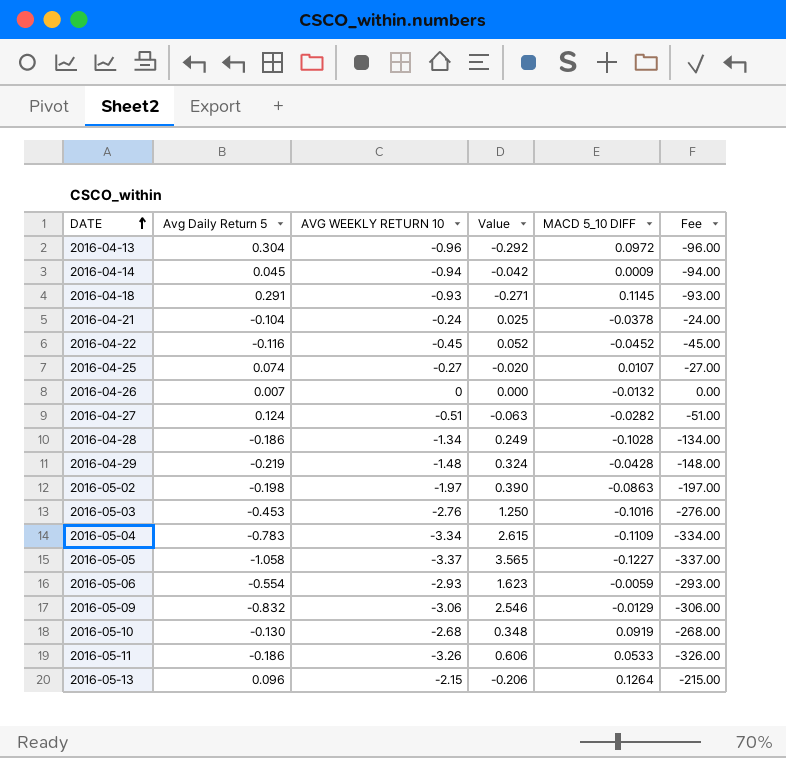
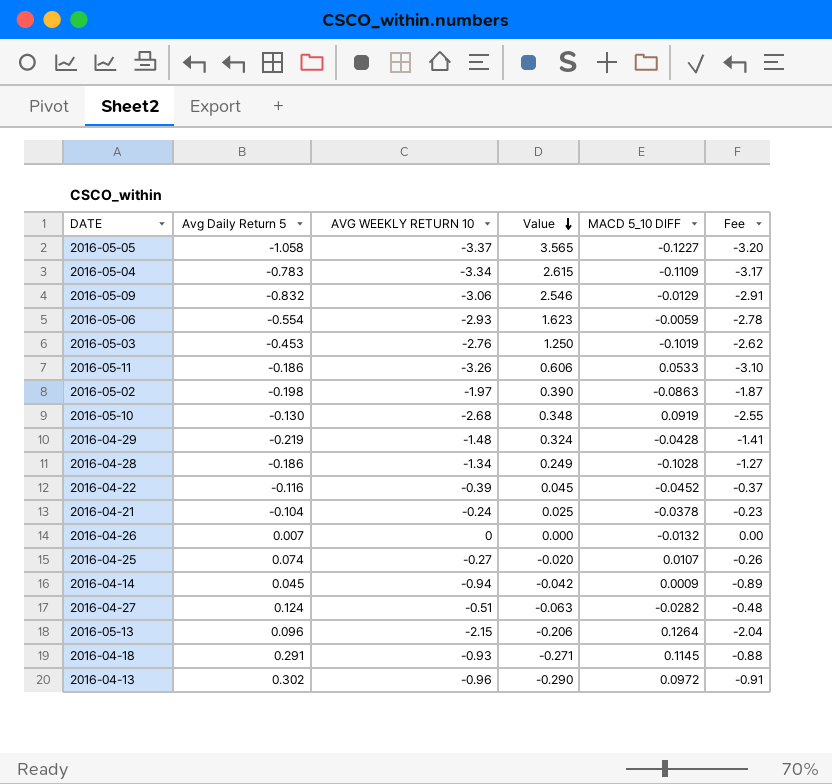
row order: DATE ascending -> Value descending
column Fee | formula: [AVG WEEKLY RETURN 10] * 100 -> [AVG WEEKLY RETURN 10] * 0.95
2016-05-03 | MACD 5_10 DIFF: -0.1016 -> -0.1019
2016-04-22 | AVG WEEKLY RETURN 10: -0.45 -> -0.39
2016-04-22 | Value: 0.052 -> 0.045
2016-04-13 | Avg Daily Return 5: 0.304 -> 0.302
2016-04-13 | Value: -0.292 -> -0.290

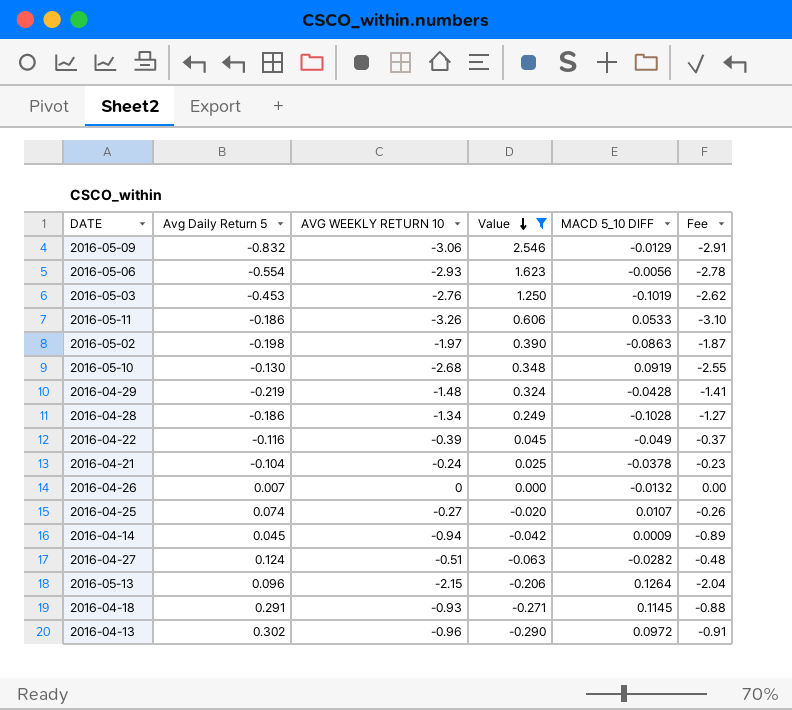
filter: none -> Value <= 2.546
2016-05-06 | MACD 5_10 DIFF: -0.0059 -> -0.0056
2016-04-22 | MACD 5_10 DIFF: -0.0452 -> -0.049

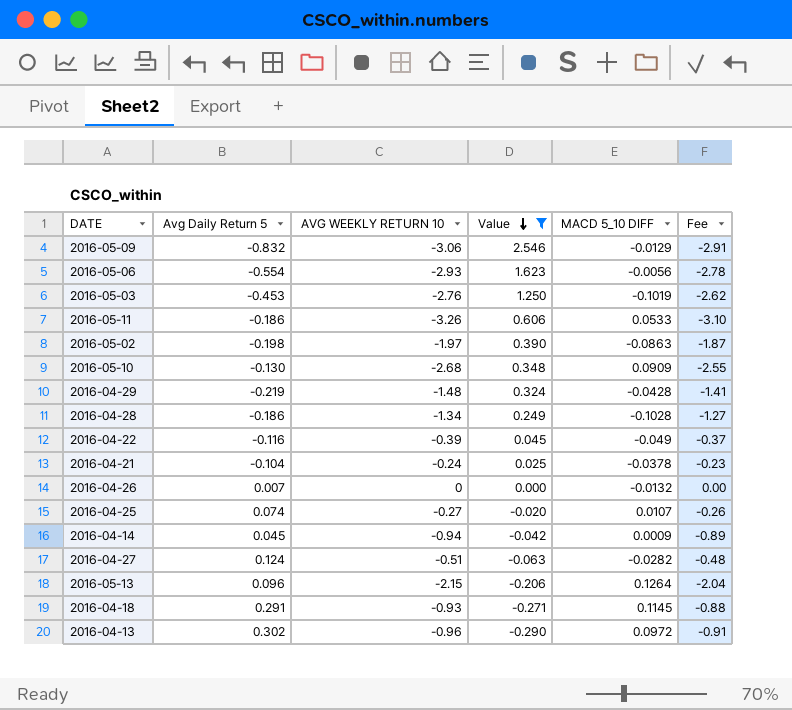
2016-05-10 | MACD 5_10 DIFF: 0.0919 -> 0.0909

